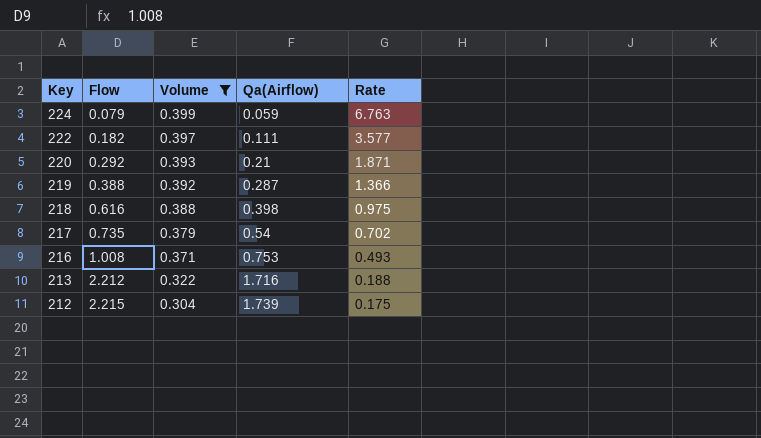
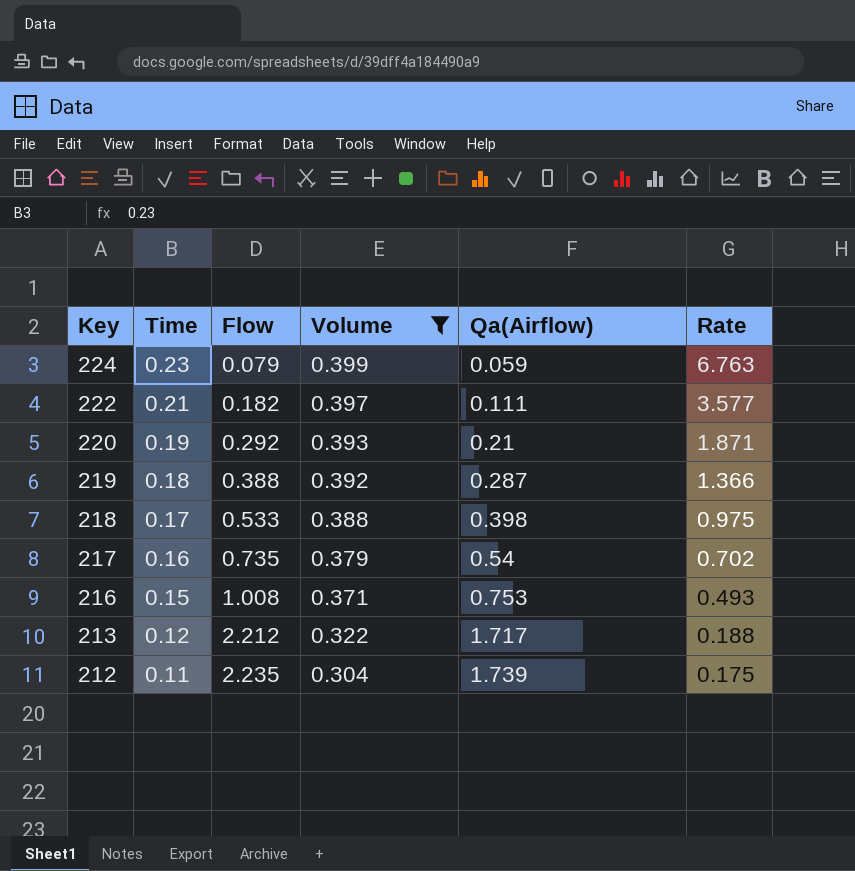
column Time | position: none -> 2
218 | Flow: 0.616 -> 0.533
213 | Qa(Airflow): 1.716 -> 1.717
212 | Flow: 2.215 -> 2.235

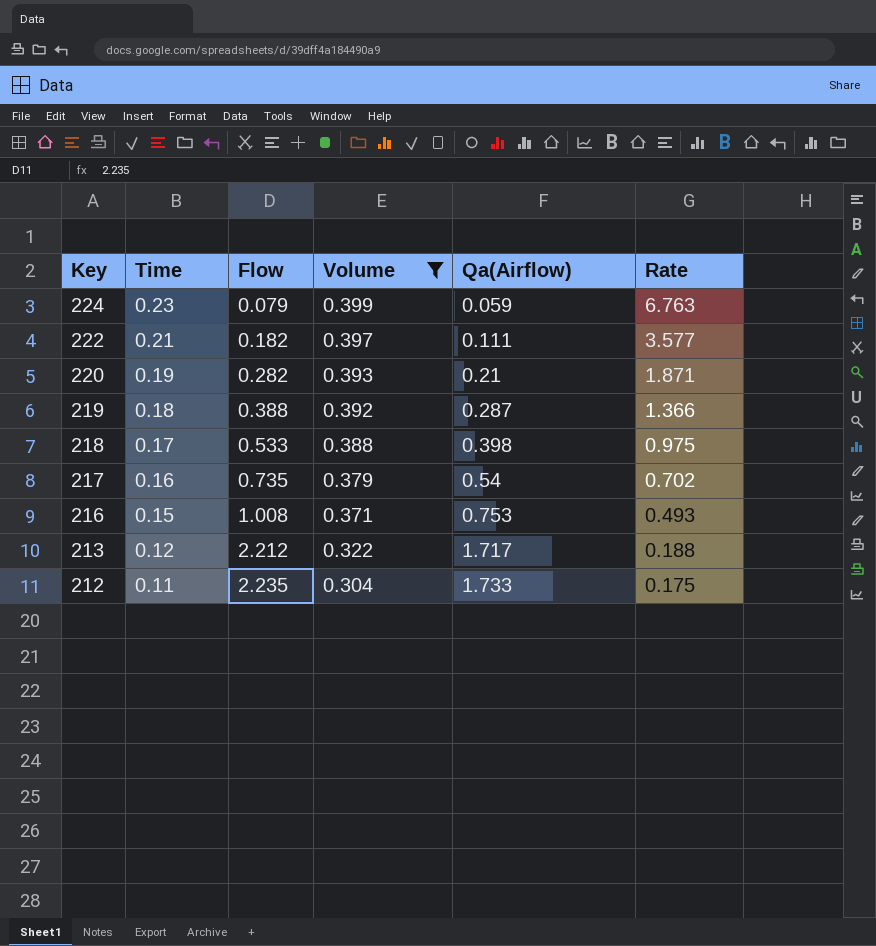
220 | Flow: 0.292 -> 0.282
212 | Qa(Airflow): 1.739 -> 1.733

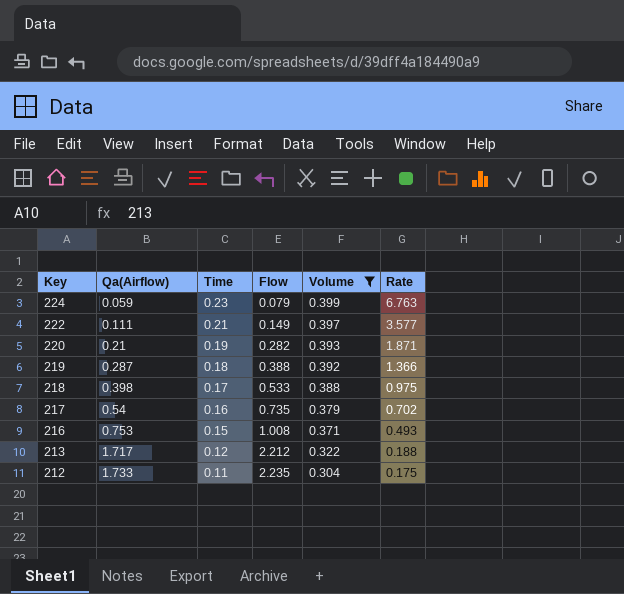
column Qa(Airflow) | position: 5 -> 2
222 | Flow: 0.182 -> 0.149

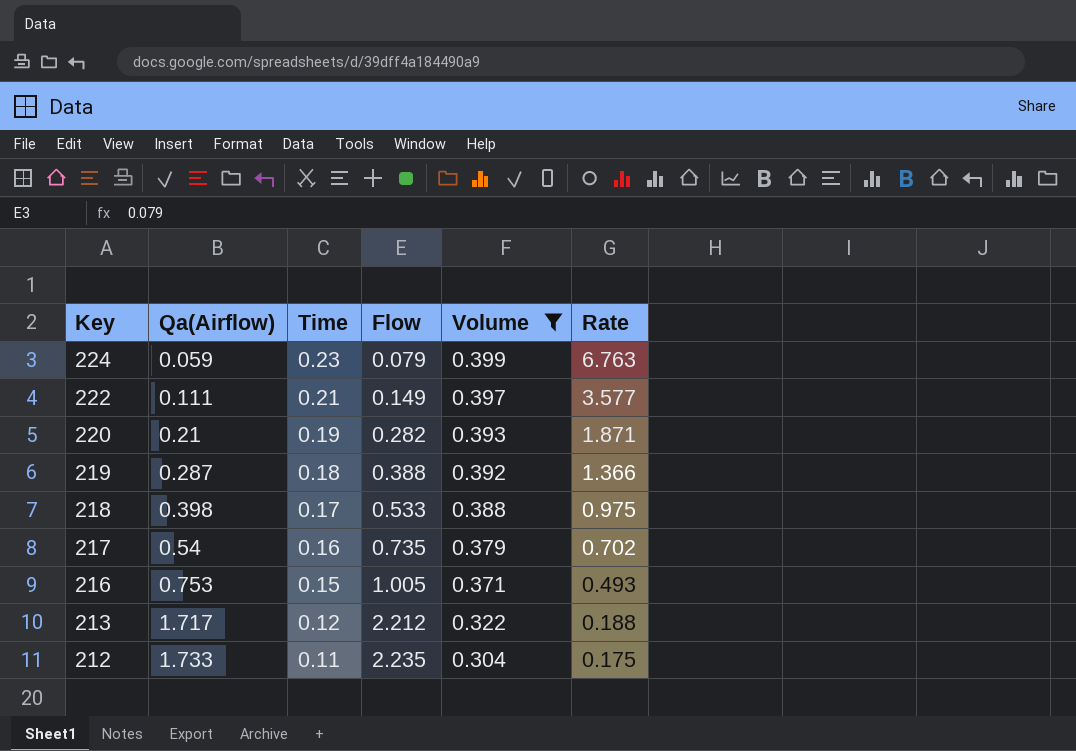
216 | Flow: 1.008 -> 1.005

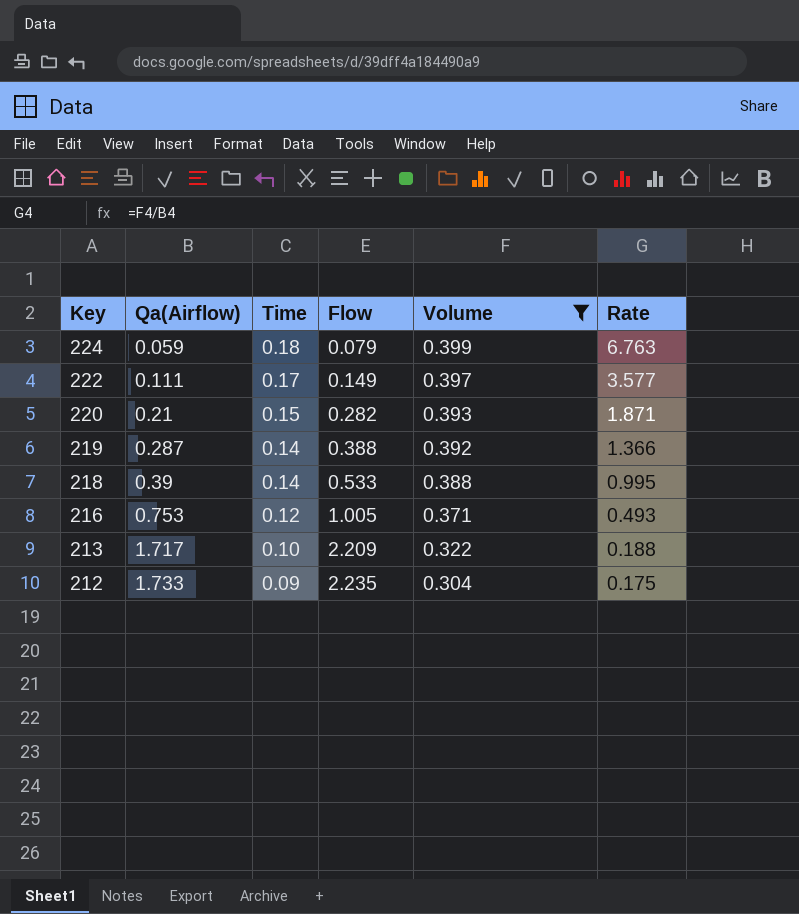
row 217: 0.54 | 0.16 | 0.735 | 0.379 | 0.702 -> none
224 | Time: 0.23 -> 0.18
222 | Time: 0.21 -> 0.17
220 | Time: 0.19 -> 0.15
219 | Time: 0.18 -> 0.14
218 | Qa(Airflow): 0.398 -> 0.39
218 | Time: 0.17 -> 0.14
218 | Rate: 0.975 -> 0.995
216 | Time: 0.15 -> 0.12
213 | Time: 0.12 -> 0.10
213 | Flow: 2.212 -> 2.209
212 | Time: 0.11 -> 0.09

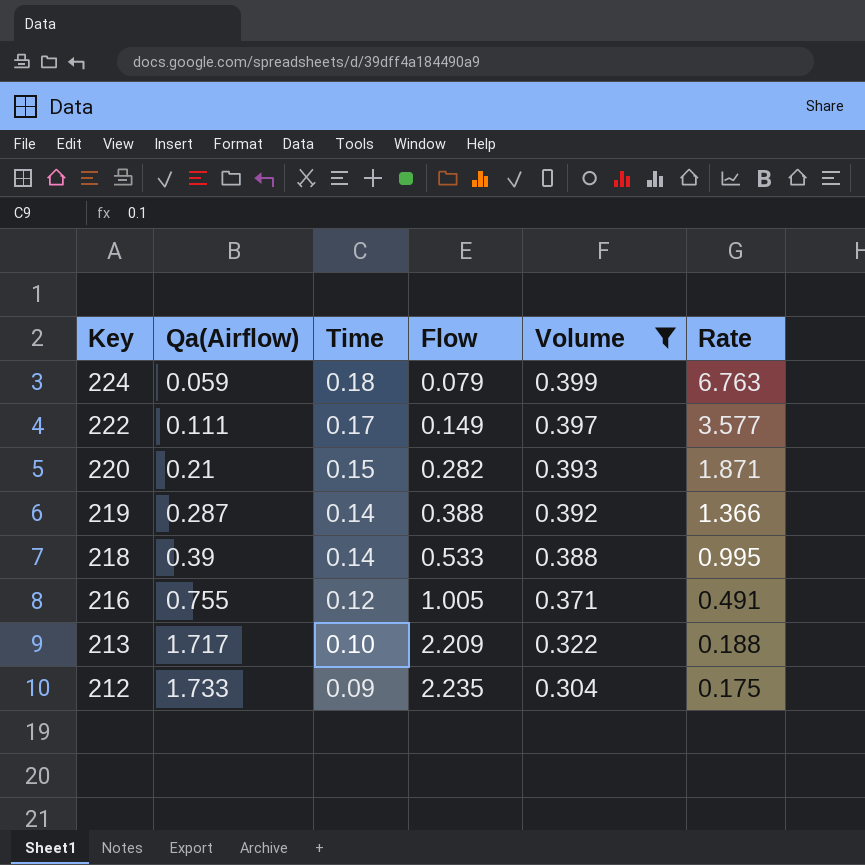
216 | Qa(Airflow): 0.753 -> 0.755
216 | Rate: 0.493 -> 0.491

